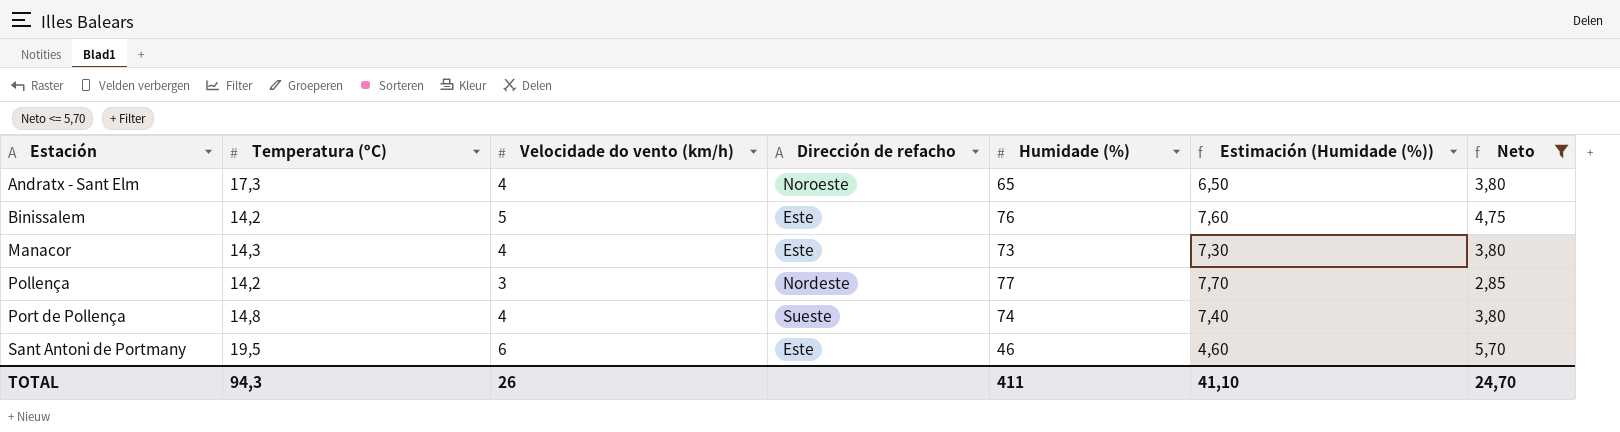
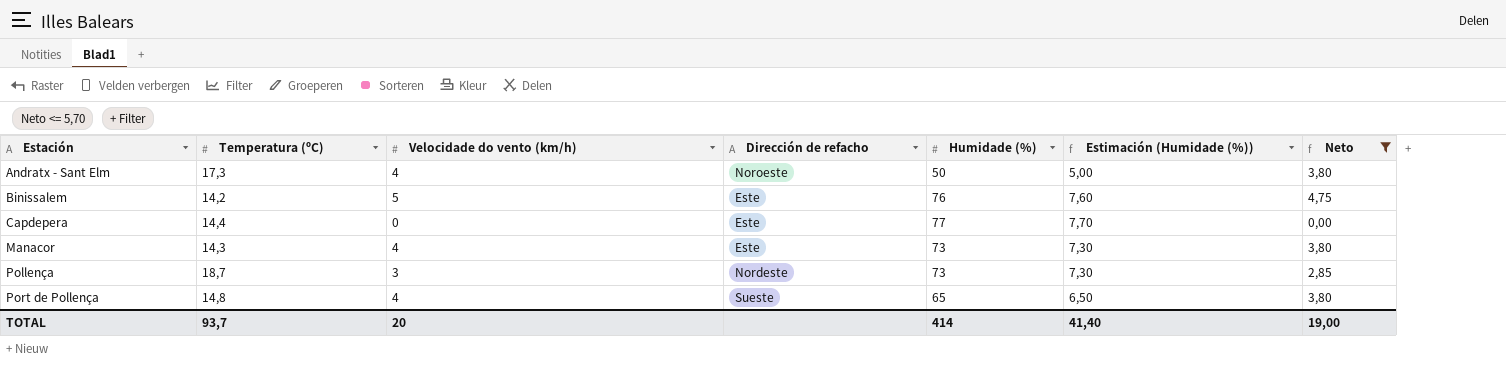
row Sant Antoni de Portmany: 19,5 | 6 | Este | 46 | 4,60 | 5,70 -> none
Andratx - Sant Elm | Humidade (%): 65 -> 50
Andratx - Sant Elm | Estimación (Humidade (%)): 6,50 -> 5,00
row Capdepera: none -> 14,4 | 0 | Este | 77 | 7,70 | 0,00
Pollença | Temperatura (ºC): 14,2 -> 18,7
Pollença | Humidade (%): 77 -> 73
Pollença | Estimación (Humidade (%)): 7,70 -> 7,30
Port de Pollença | Humidade (%): 74 -> 65
Port de Pollença | Estimación (Humidade (%)): 7,40 -> 6,50
TOTAL | Temperatura (ºC): 94,3 -> 93,7
TOTAL | Velocidade do vento (km/h): 26 -> 20
TOTAL | Humidade (%): 411 -> 414
TOTAL | Estimación (Humidade (%)): 41,10 -> 41,40
TOTAL | Neto: 24,70 -> 19,00

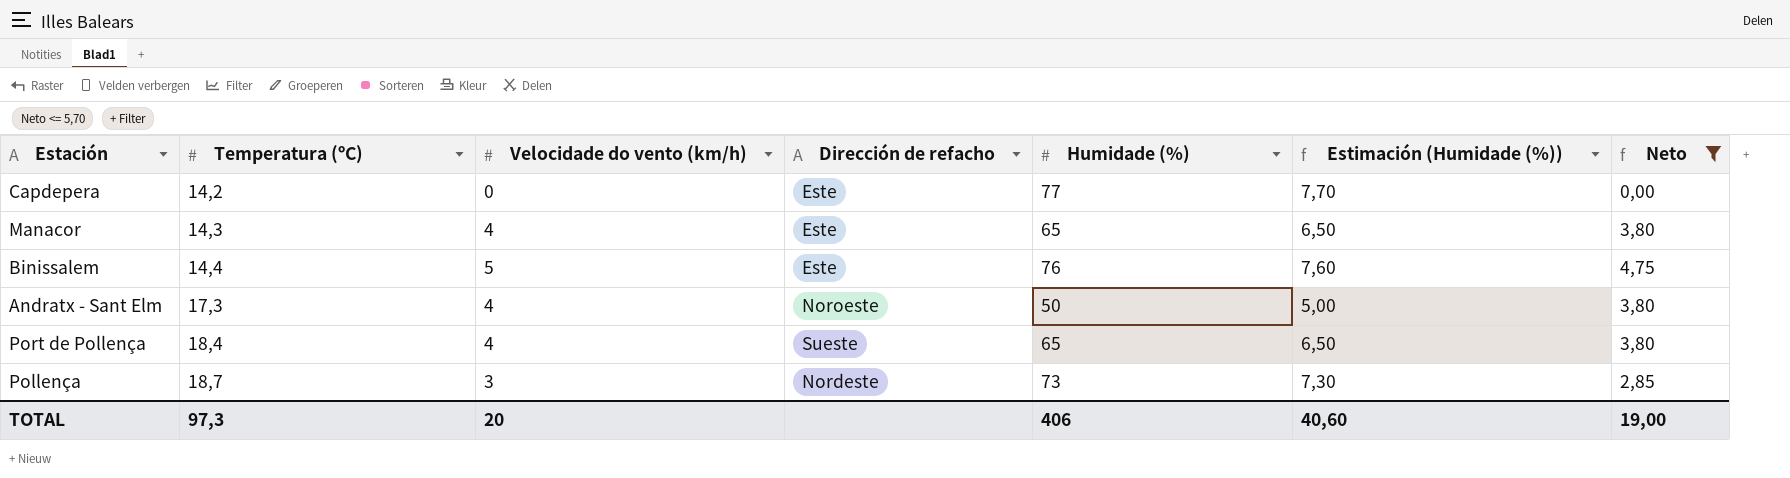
row order: Estación ascending -> Temperatura (ºC) ascending
Capdepera | Temperatura (ºC): 14,4 -> 14,2
Manacor | Humidade (%): 73 -> 65
Manacor | Estimación (Humidade (%)): 7,30 -> 6,50
Binissalem | Temperatura (ºC): 14,2 -> 14,4
Port de Pollença | Temperatura (ºC): 14,8 -> 18,4
TOTAL | Temperatura (ºC): 93,7 -> 97,3
TOTAL | Humidade (%): 414 -> 406
TOTAL | Estimación (Humidade (%)): 41,40 -> 40,60

